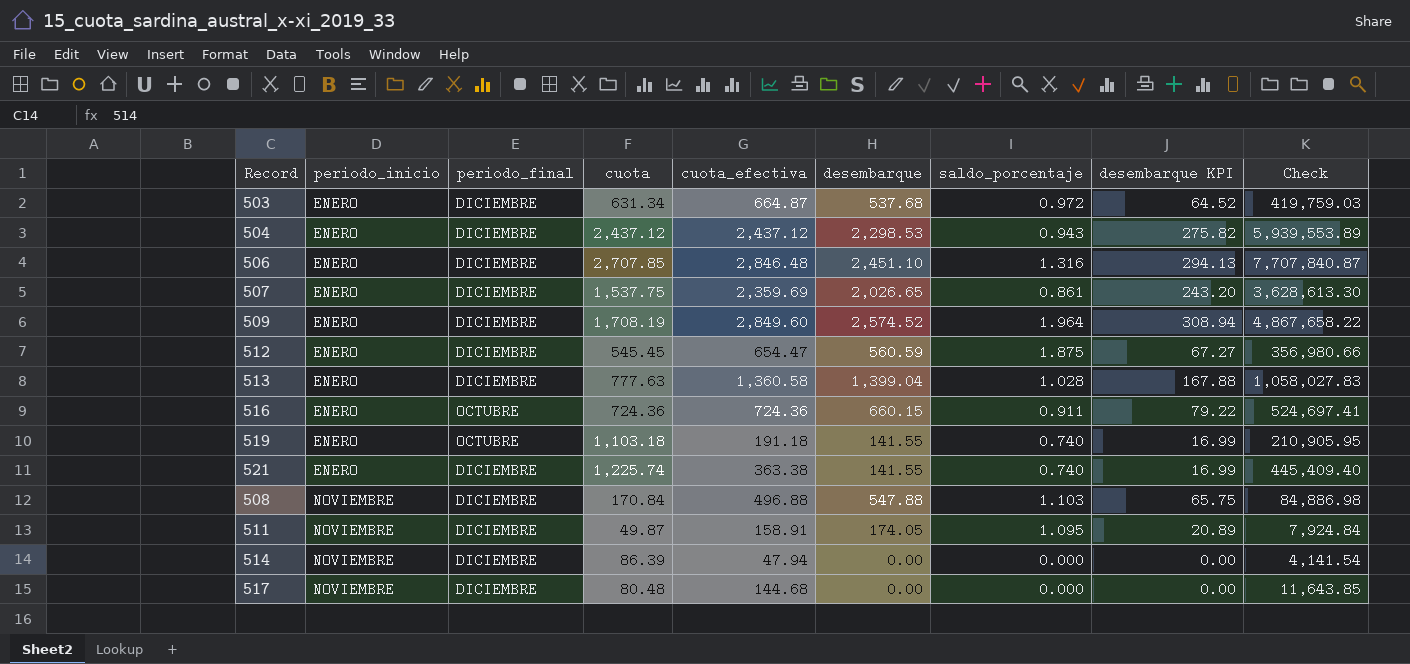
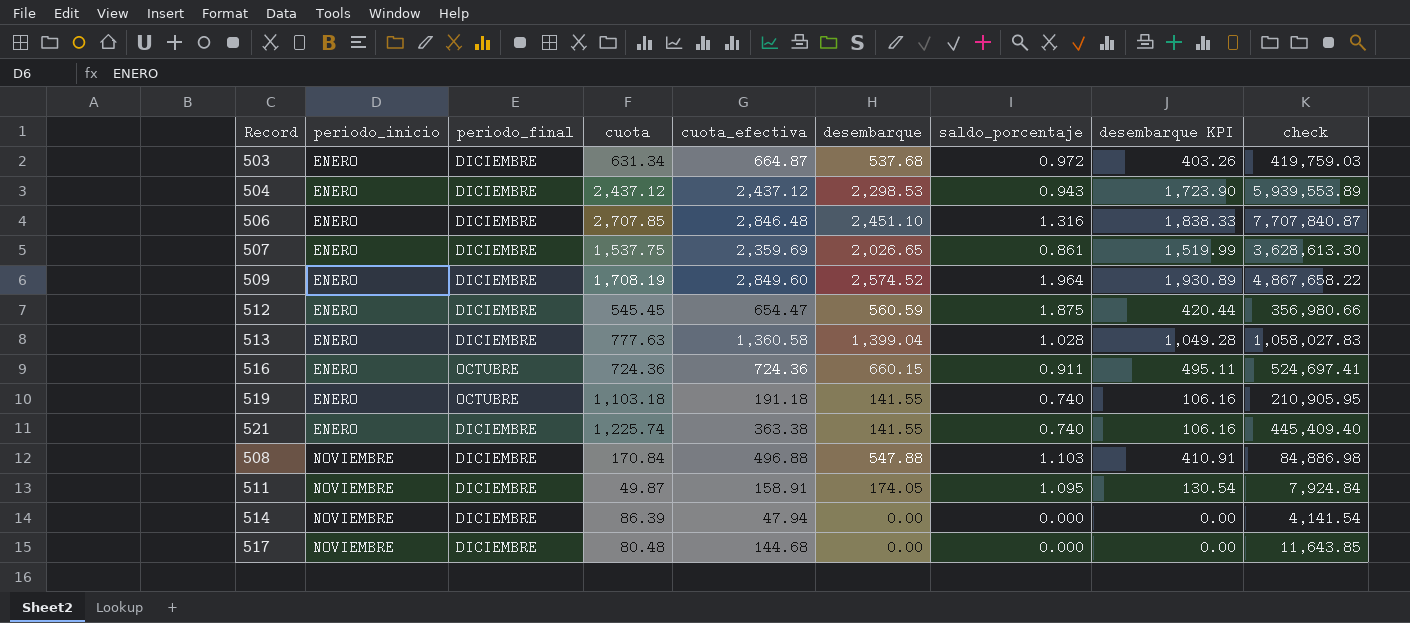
column desembarque KPI | formula: [desembarque] * 0.12 -> [desembarque] * 0.75
column name: Check -> check

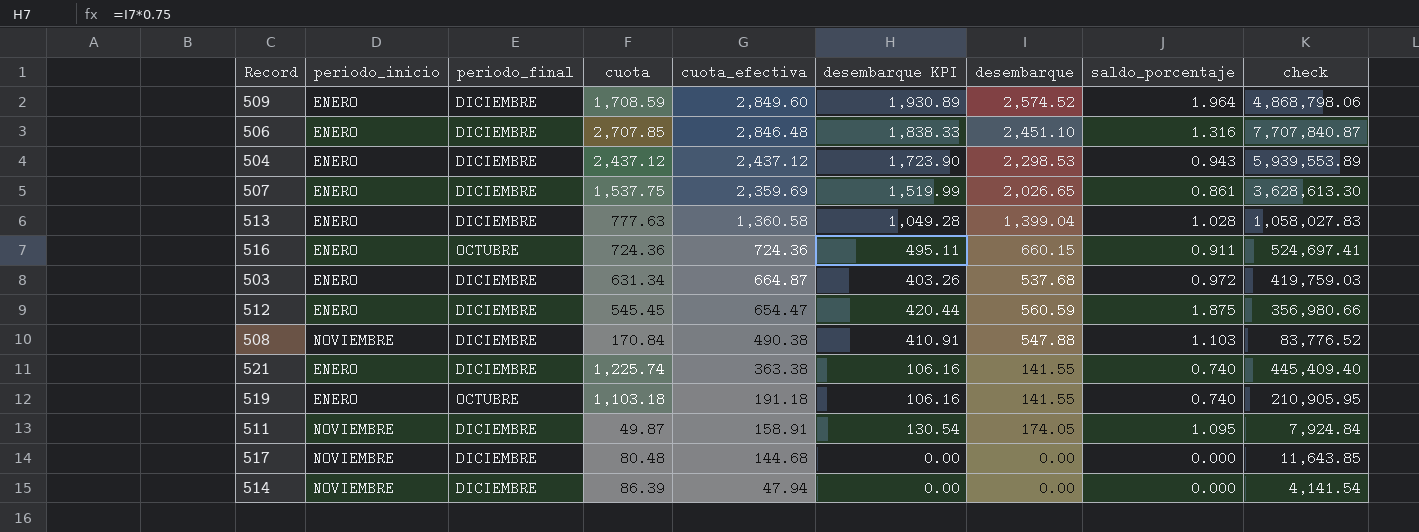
row order: periodo_inicio ascending -> cuota_efectiva descending
column desembarque KPI | position: 8 -> 6
509 | cuota: 1,708.19 -> 1,708.59
509 | check: 4,867,658.22 -> 4,868,798.06
508 | cuota_efectiva: 496.88 -> 490.38
508 | check: 84,886.98 -> 83,776.52

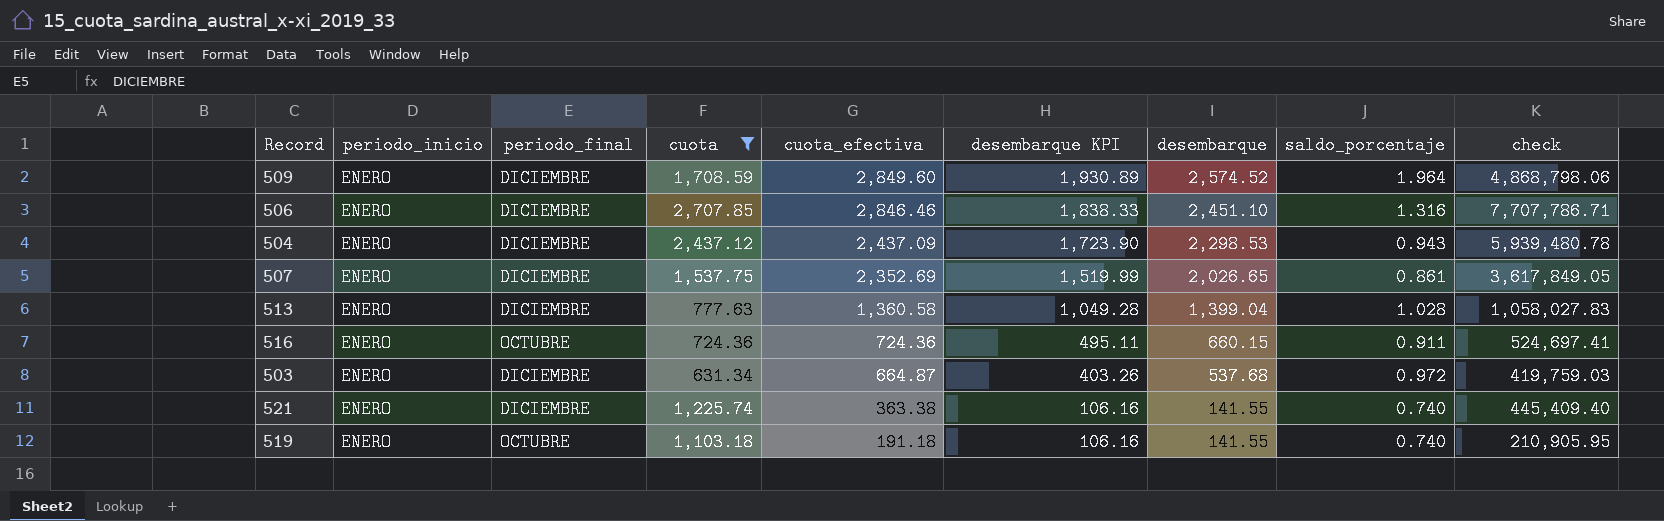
filter: none -> cuota >= 631.34
506 | cuota_efectiva: 2,846.48 -> 2,846.46
506 | check: 7,707,840.87 -> 7,707,786.71
504 | cuota_efectiva: 2,437.12 -> 2,437.09
504 | check: 5,939,553.89 -> 5,939,480.78
507 | cuota_efectiva: 2,359.69 -> 2,352.69
507 | check: 3,628,613.30 -> 3,617,849.05

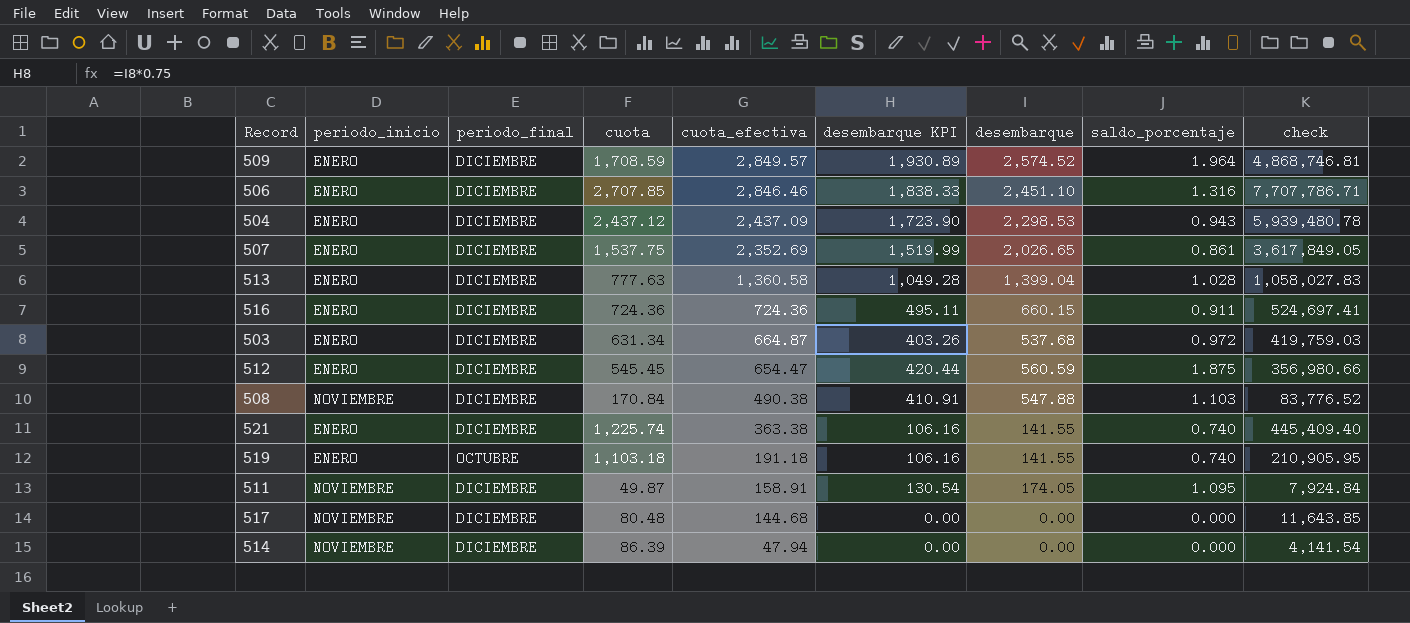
filter: cuota >= 631.34 -> none
509 | cuota_efectiva: 2,849.60 -> 2,849.57
509 | check: 4,868,798.06 -> 4,868,746.81
516 | periodo_final: OCTUBRE -> DICIEMBRE

